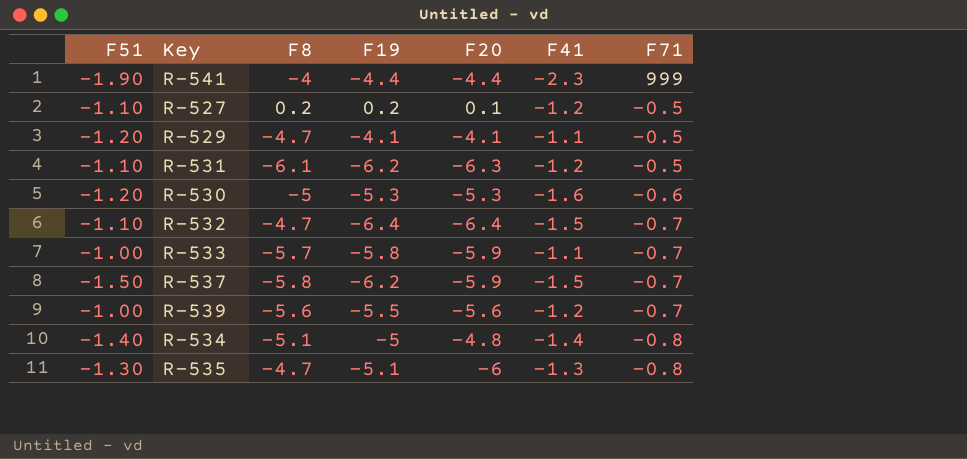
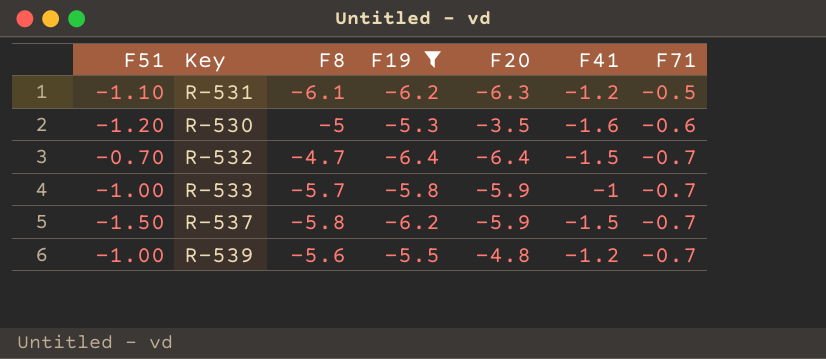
filter: none -> F19 <= -5.3
R-530 | F20: -5.3 -> -3.5
R-532 | F51: -1.10 -> -0.70
R-533 | F41: -1.1 -> -1
R-539 | F20: -5.6 -> -4.8

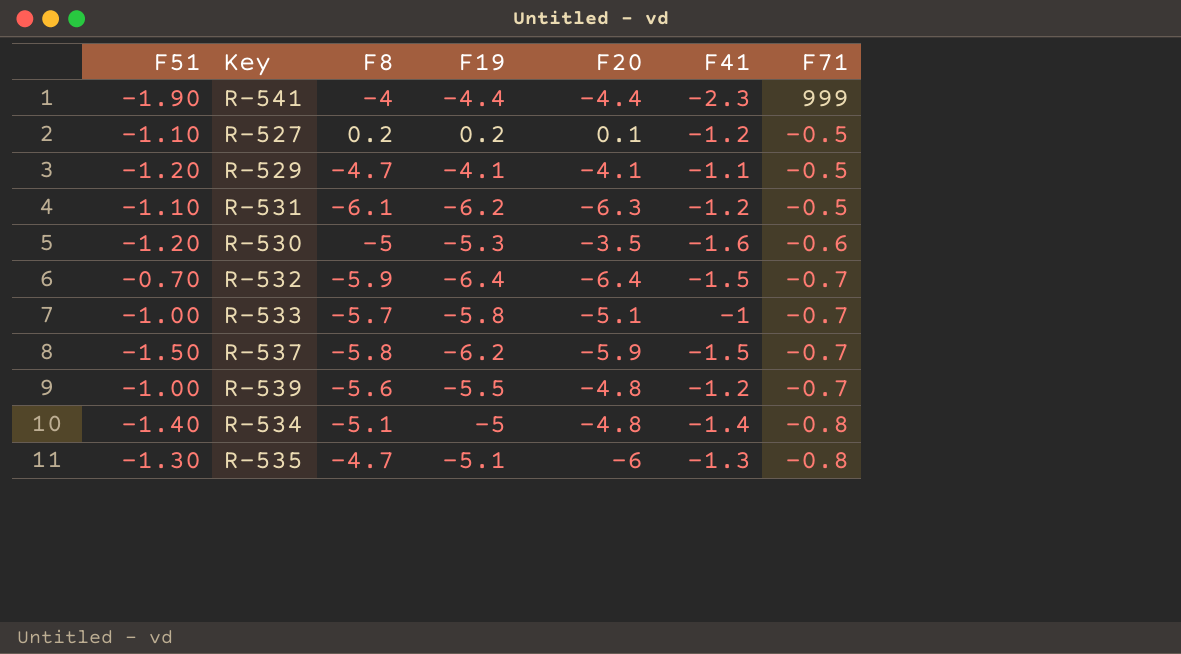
filter: F19 <= -5.3 -> none
R-532 | F8: -4.7 -> -5.9
R-533 | F20: -5.9 -> -5.1

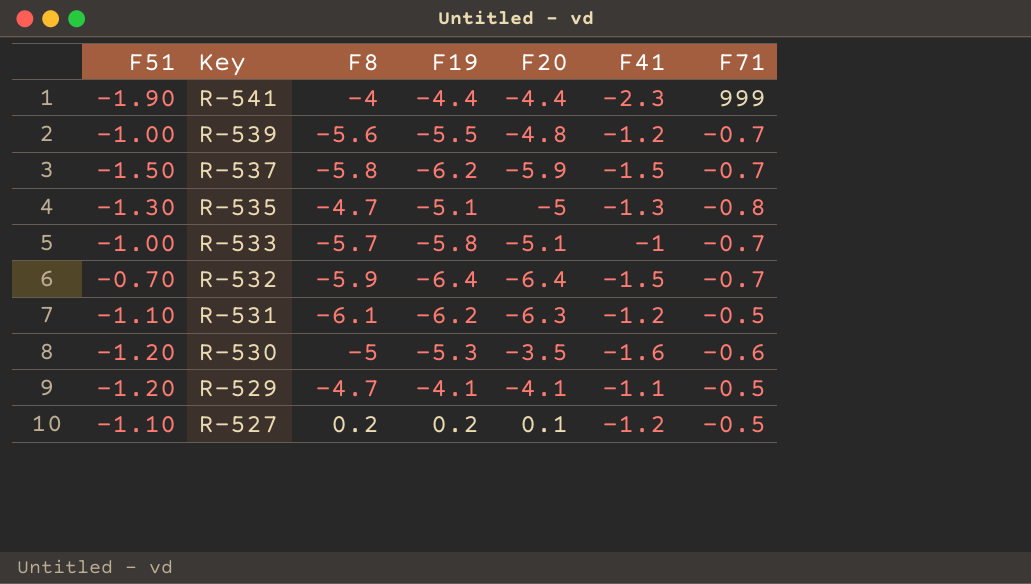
row order: F71 descending -> Key descending
row R-534: -1.40 | -5.1 | -5 | -4.8 | -1.4 | -0.8 -> none
R-535 | F20: -6 -> -5

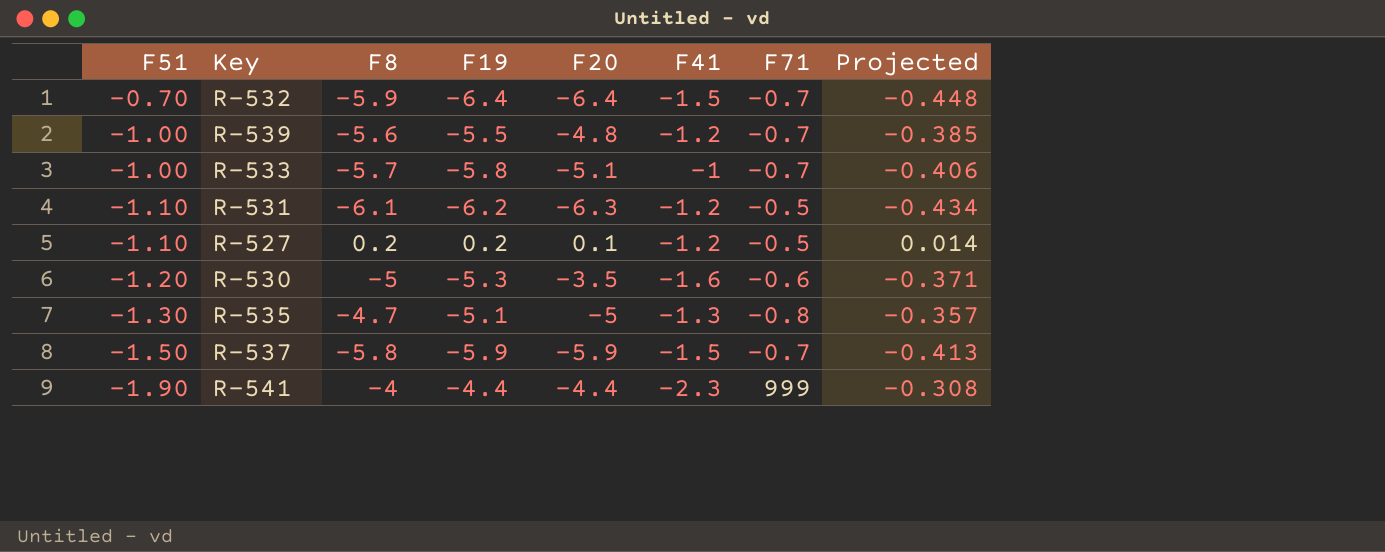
row order: Key descending -> F51 descending
column Projected | formula: none -> [F19] * 0.07
row R-529: -1.20 | -4.7 | -4.1 | -4.1 | -1.1 | -0.5 -> none
R-537 | F19: -6.2 -> -5.9

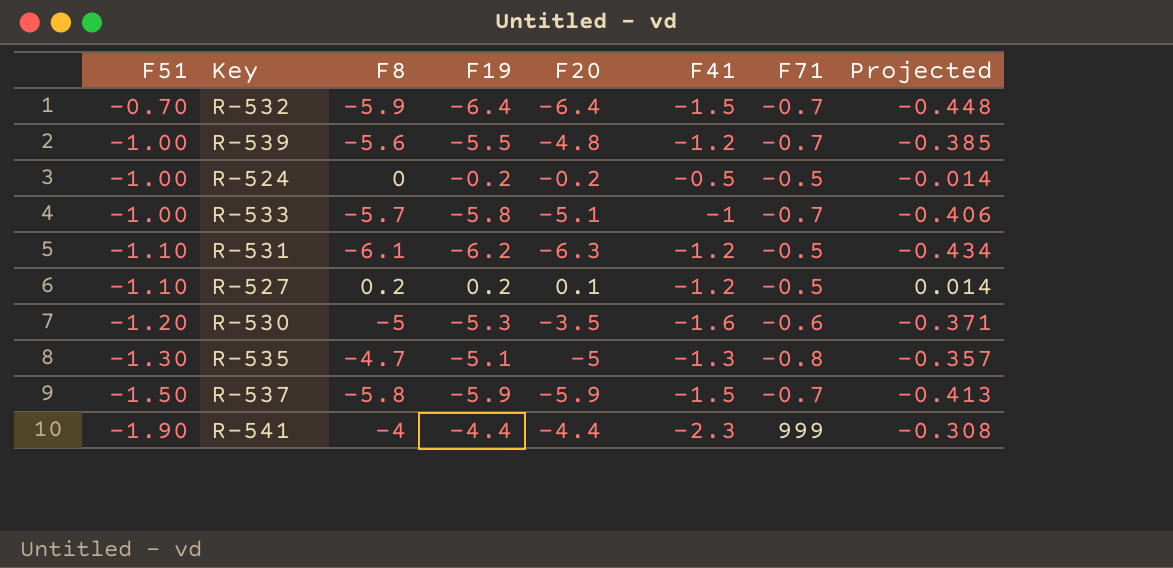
row R-524: none -> -1.00 | 0 | -0.2 | -0.2 | -0.5 | -0.5 | -0.014

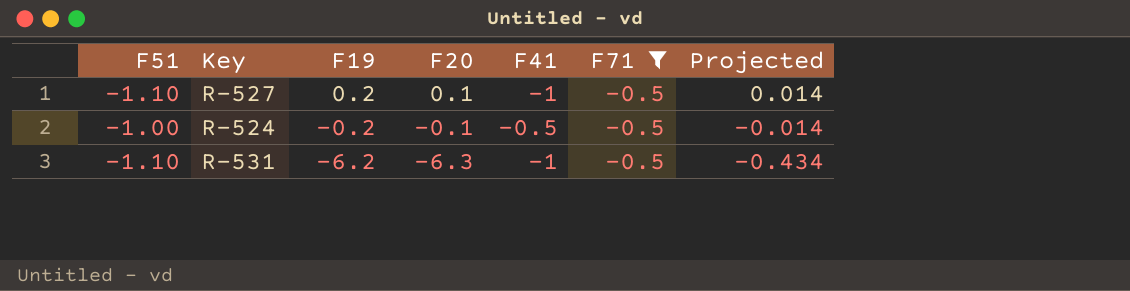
filter: none -> F71 = -0.5
row order: F51 descending -> F19 descending
column F8 | position: 3 -> none
R-527 | F41: -1.2 -> -1
R-524 | F20: -0.2 -> -0.1
R-531 | F41: -1.2 -> -1

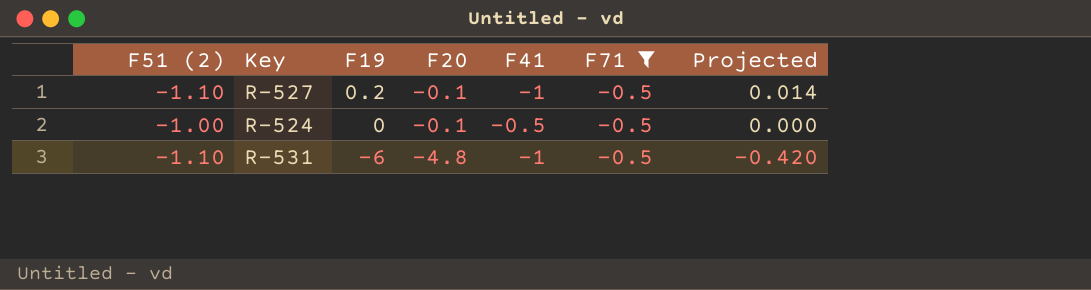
column name: F51 -> F51 (2)
R-527 | F20: 0.1 -> -0.1
R-524 | F19: -0.2 -> 0
R-524 | Projected: -0.014 -> 0.000
R-531 | F19: -6.2 -> -6
R-531 | F20: -6.3 -> -4.8
R-531 | Projected: -0.434 -> -0.420

